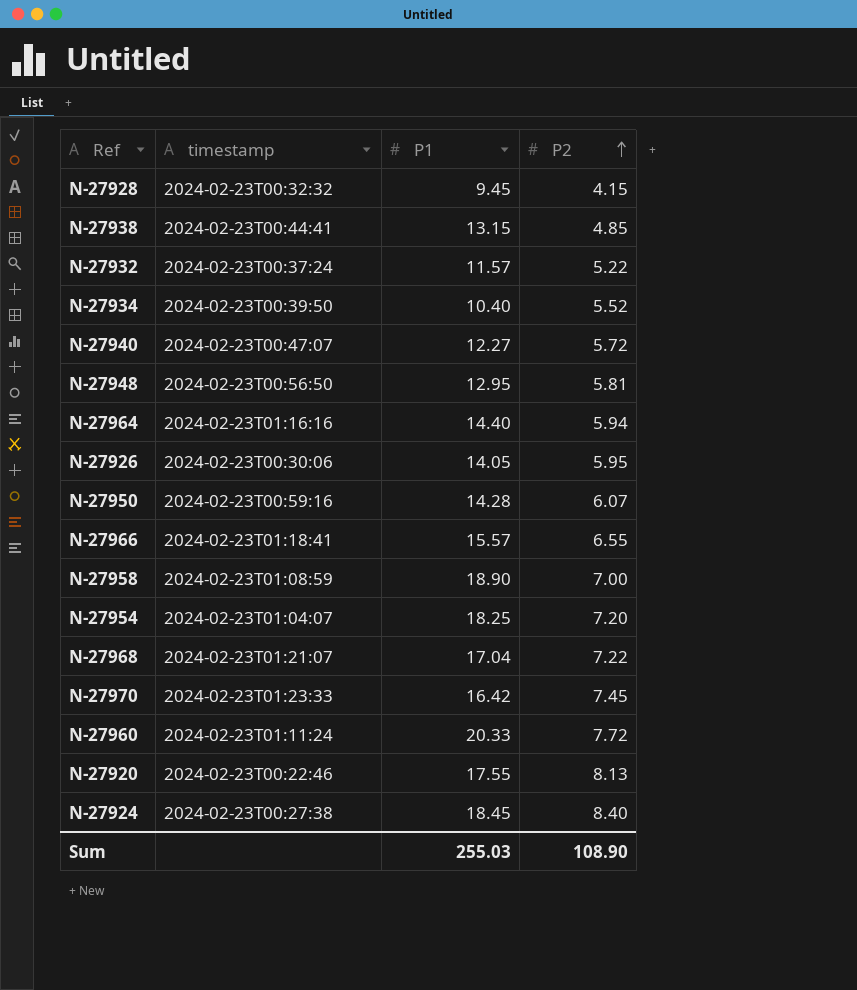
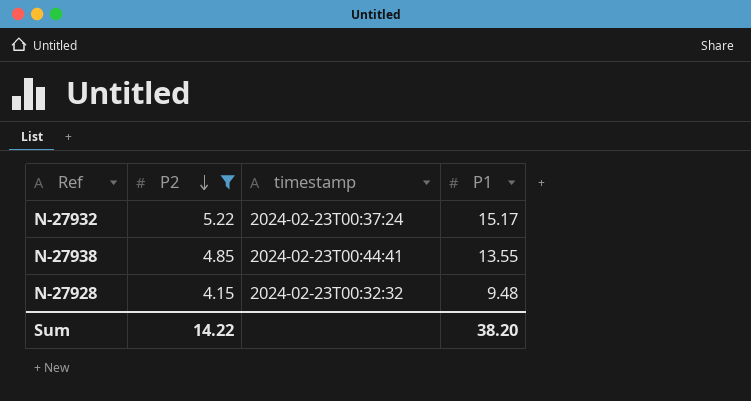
filter: none -> P2 <= 5.22
row order: P2 ascending -> P2 descending
column P2 | position: 4 -> 2
N-27932 | P1: 11.57 -> 15.17
N-27938 | P1: 13.15 -> 13.55
N-27928 | P1: 9.45 -> 9.48
Sum | P2: 108.90 -> 14.22
Sum | P1: 255.03 -> 38.20

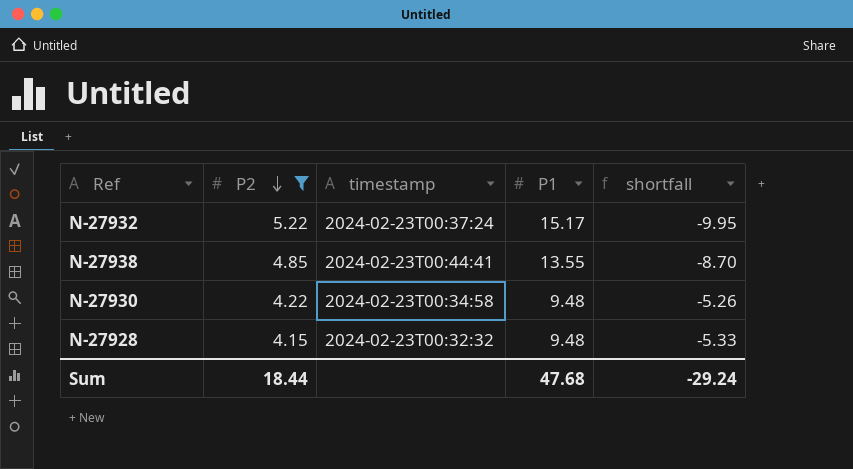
column shortfall | formula: none -> [P2] - [P1]
row N-27930: none -> 4.22 | 2024-02-23T00:34:58 | 9.48 | -5.26
Sum | P2: 14.22 -> 18.44
Sum | P1: 38.20 -> 47.68

